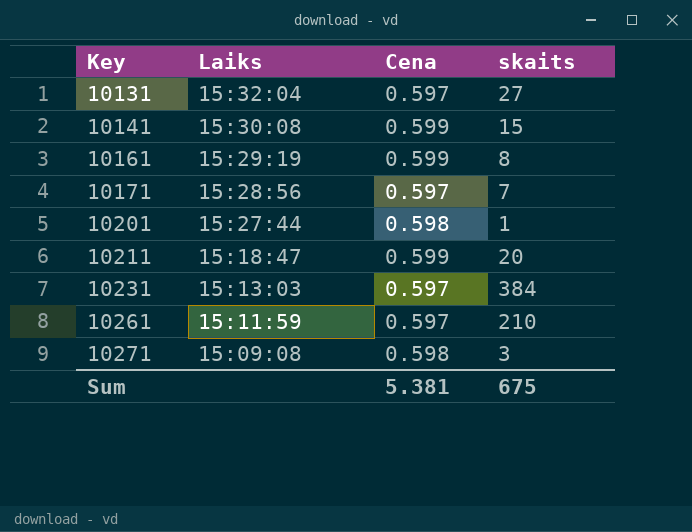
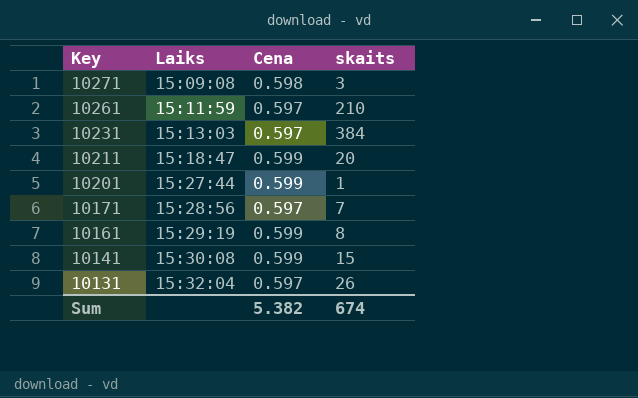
row order: Key ascending -> Key descending
10201 | Cena: 0.598 -> 0.599
10131 | skaits: 27 -> 26
Sum | Cena: 5.381 -> 5.382
Sum | skaits: 675 -> 674

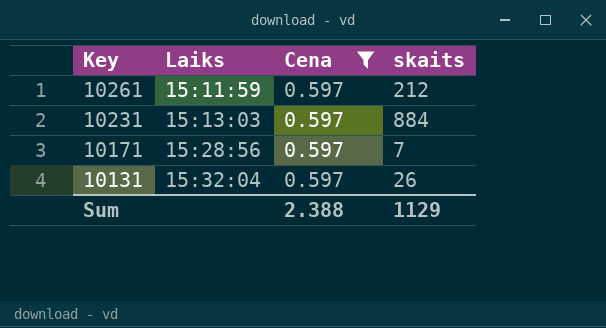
filter: none -> Cena = 0.597
10261 | skaits: 210 -> 212
10231 | skaits: 384 -> 884
Sum | Cena: 5.382 -> 2.388
Sum | skaits: 674 -> 1129

